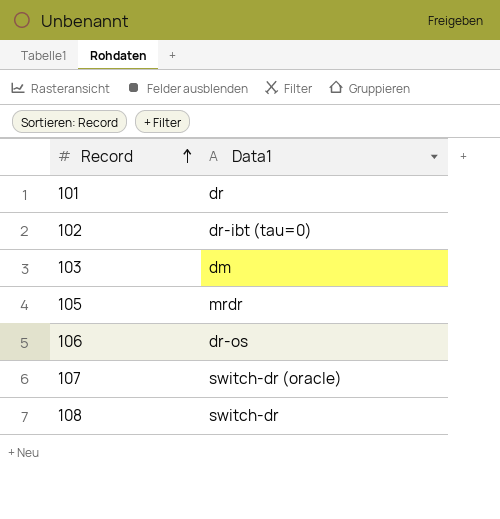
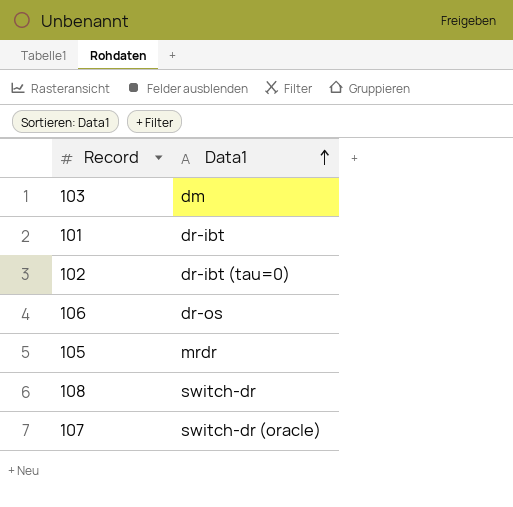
row order: Record ascending -> Data1 ascending
101 | Data1: dr -> dr-ibt

